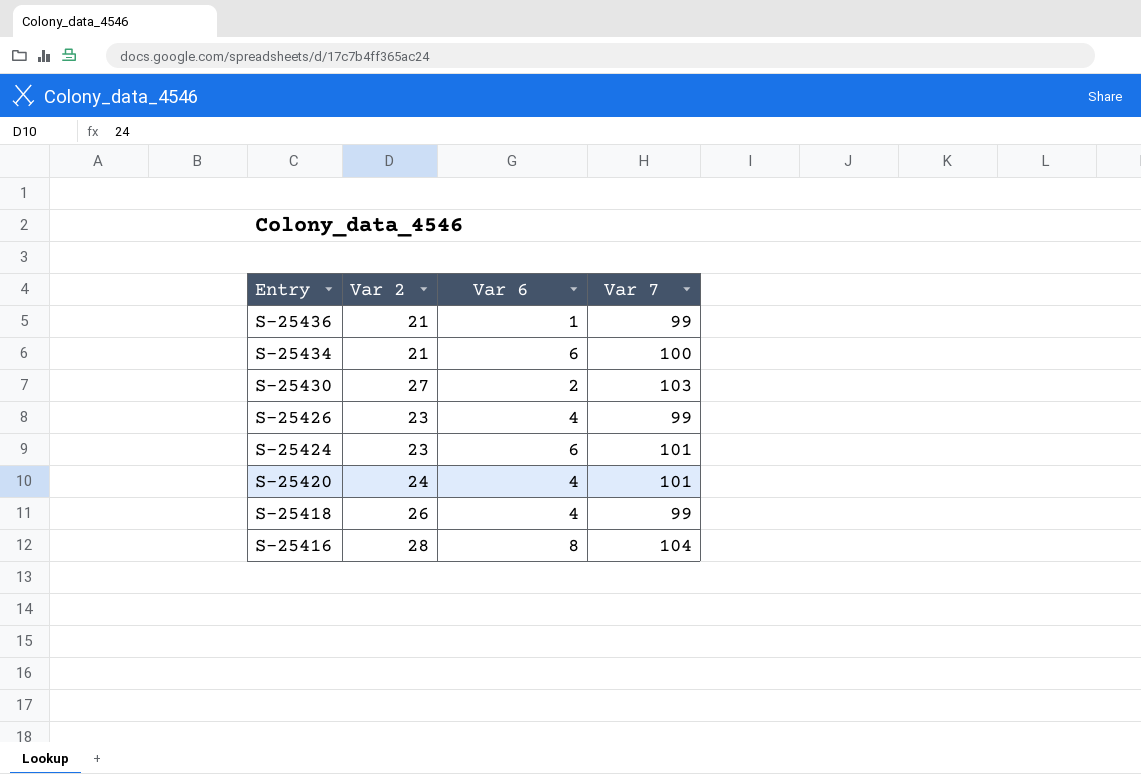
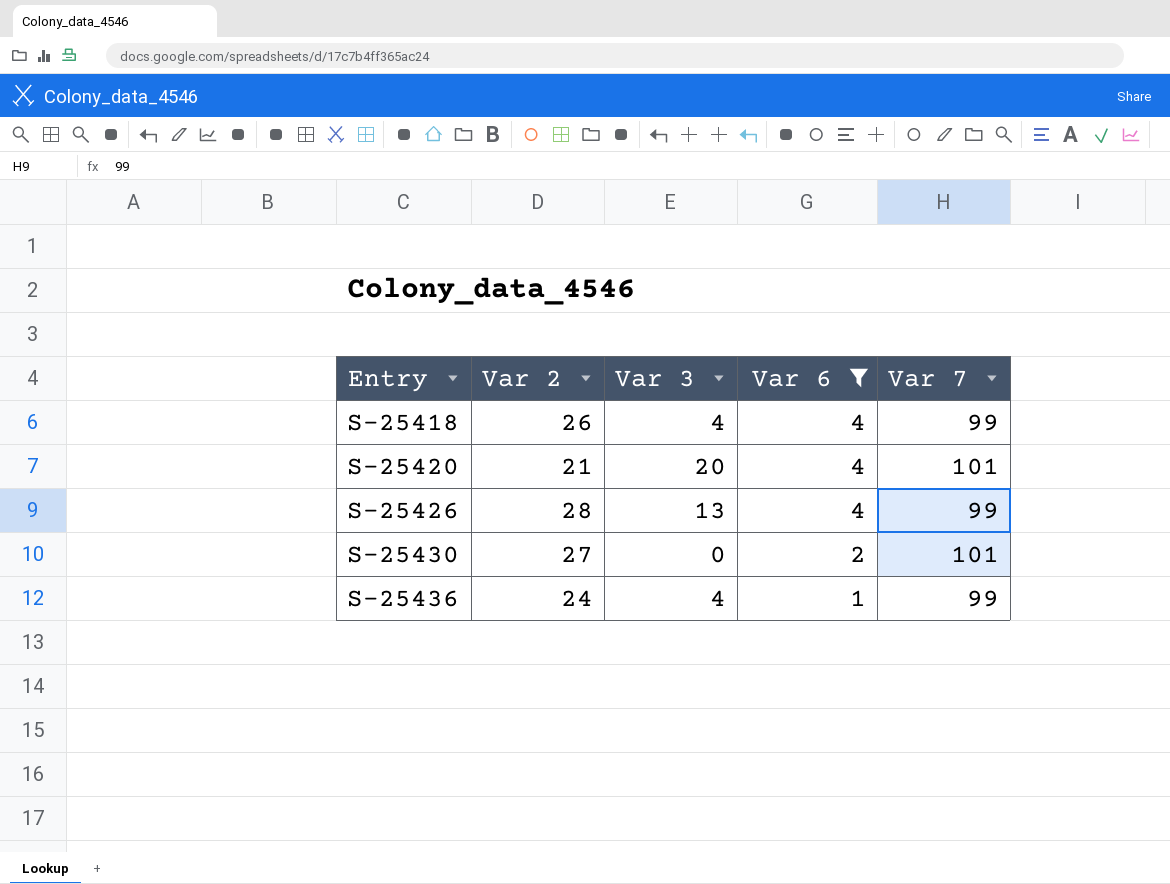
filter: none -> Var 6 <= 4
row order: Entry descending -> Entry ascending
column Var 3 | position: none -> 3
S-25420 | Var 2: 24 -> 21
S-25426 | Var 2: 23 -> 28
S-25430 | Var 7: 103 -> 101
S-25436 | Var 2: 21 -> 24

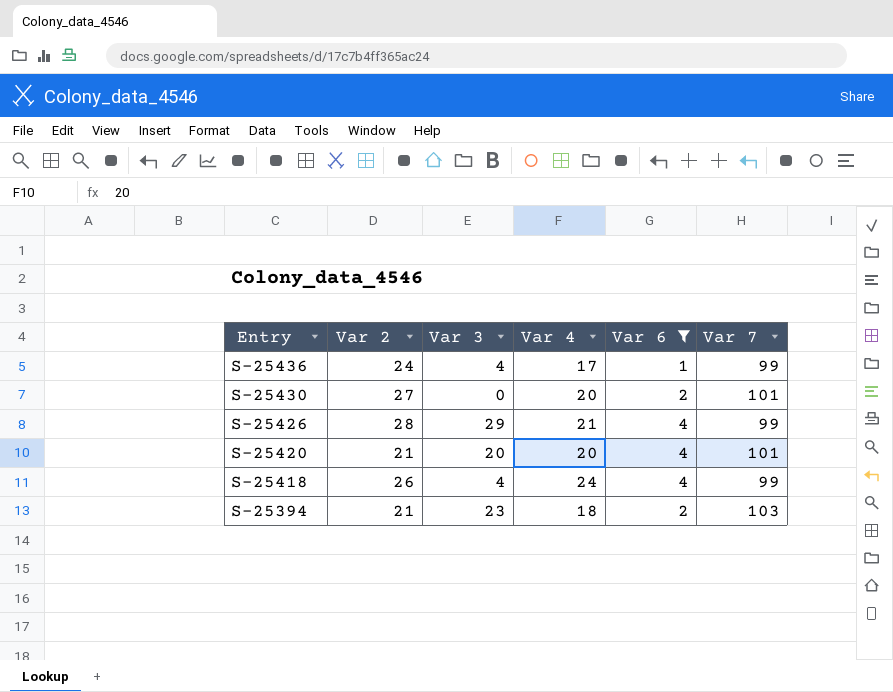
row order: Entry ascending -> Entry descending
column Var 4 | position: none -> 4
S-25426 | Var 3: 13 -> 29
row S-25394: none -> 21 | 23 | 18 | 2 | 103

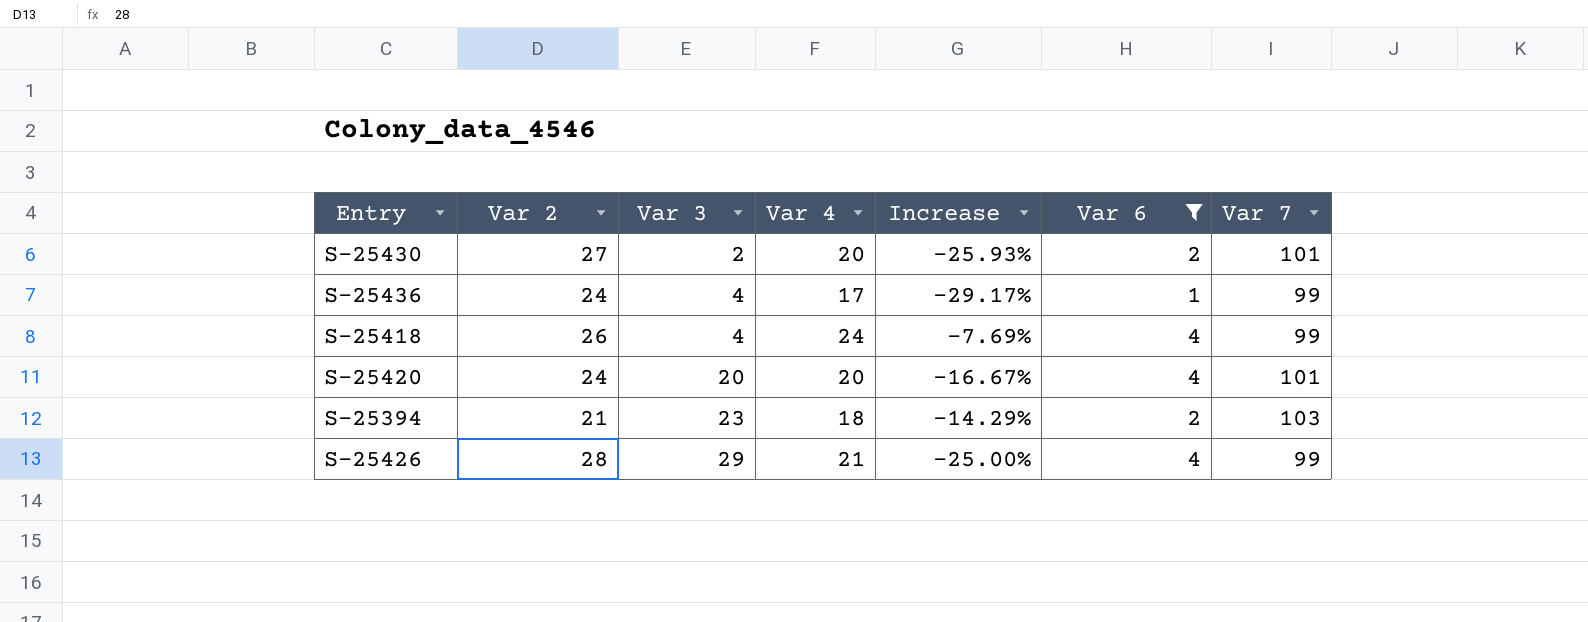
row order: Entry descending -> Var 3 ascending
column Increase | formula: none -> ([Var 4] - [Var 2]) / [Var 2]
S-25430 | Var 3: 0 -> 2
S-25420 | Var 2: 21 -> 24

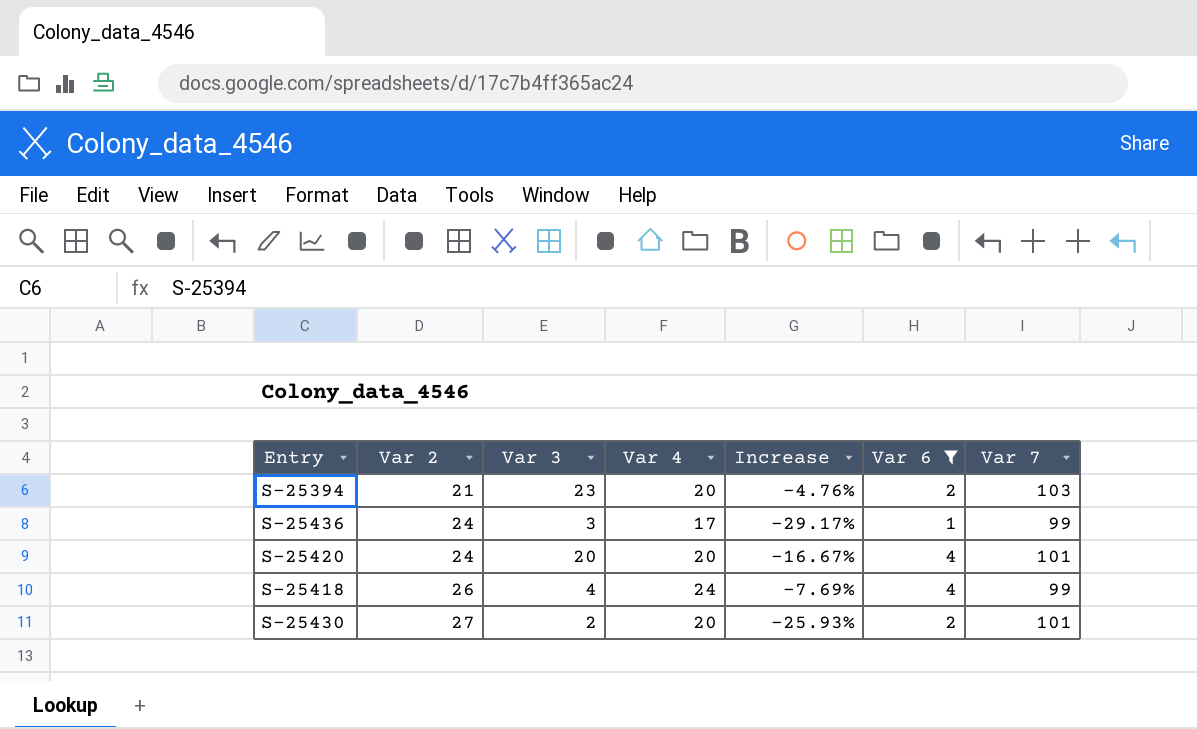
row order: Var 3 ascending -> Var 2 ascending
row S-25426: 28 | 29 | 21 | -25.00% | 4 | 99 -> none
S-25394 | Var 4: 18 -> 20
S-25394 | Increase: -14.29% -> -4.76%
S-25436 | Var 3: 4 -> 3

